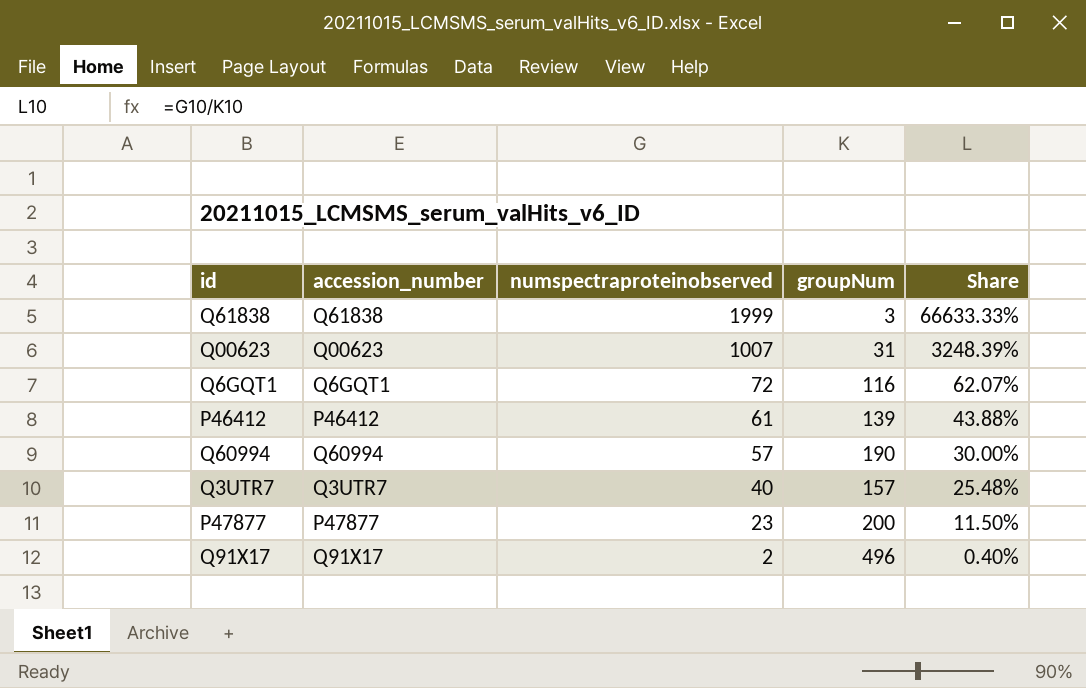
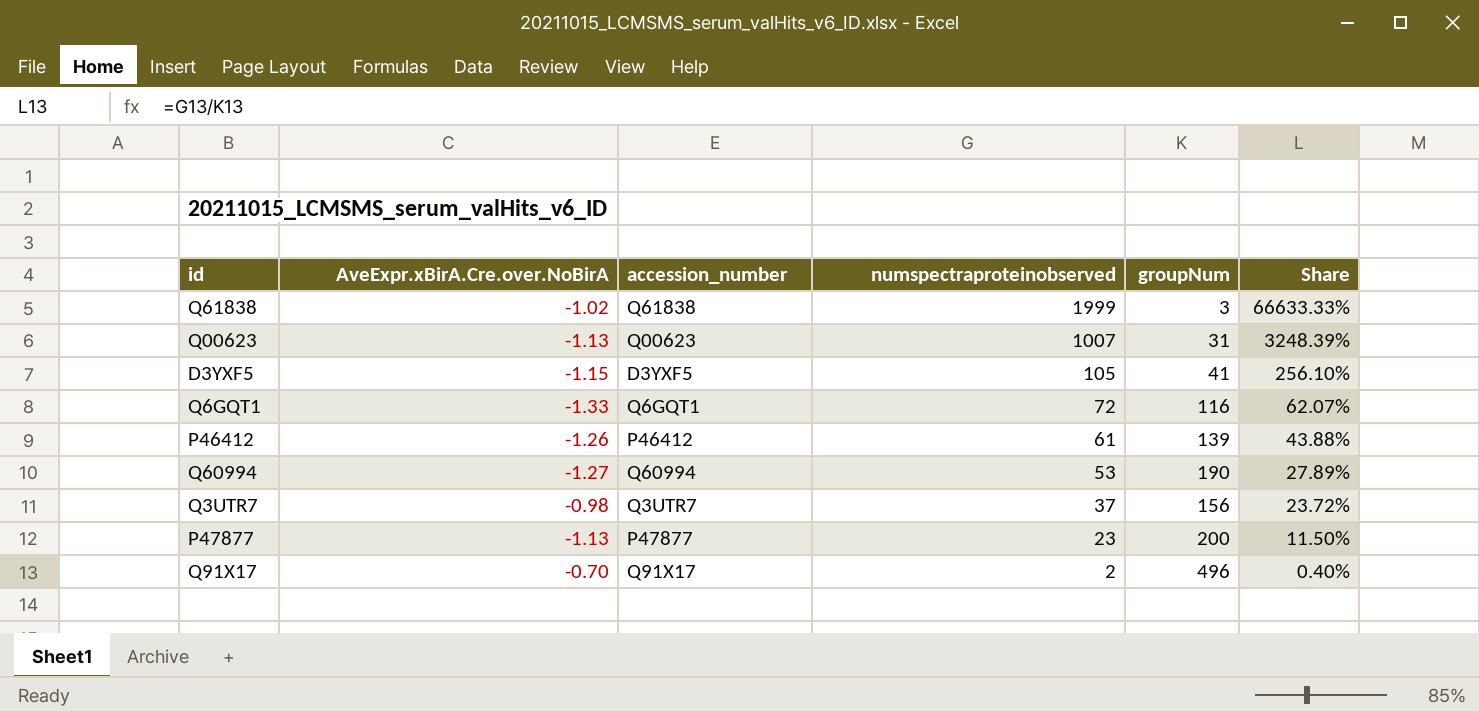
column AveExpr.xBirA.Cre.over.NoBirA | position: none -> 2
row D3YXF5: none -> -1.15 | D3YXF5 | 105 | 41 | 256.10%
Q60994 | numspectraproteinobserved: 57 -> 53
Q60994 | Share: 30.00% -> 27.89%
Q3UTR7 | numspectraproteinobserved: 40 -> 37
Q3UTR7 | groupNum: 157 -> 156
Q3UTR7 | Share: 25.48% -> 23.72%

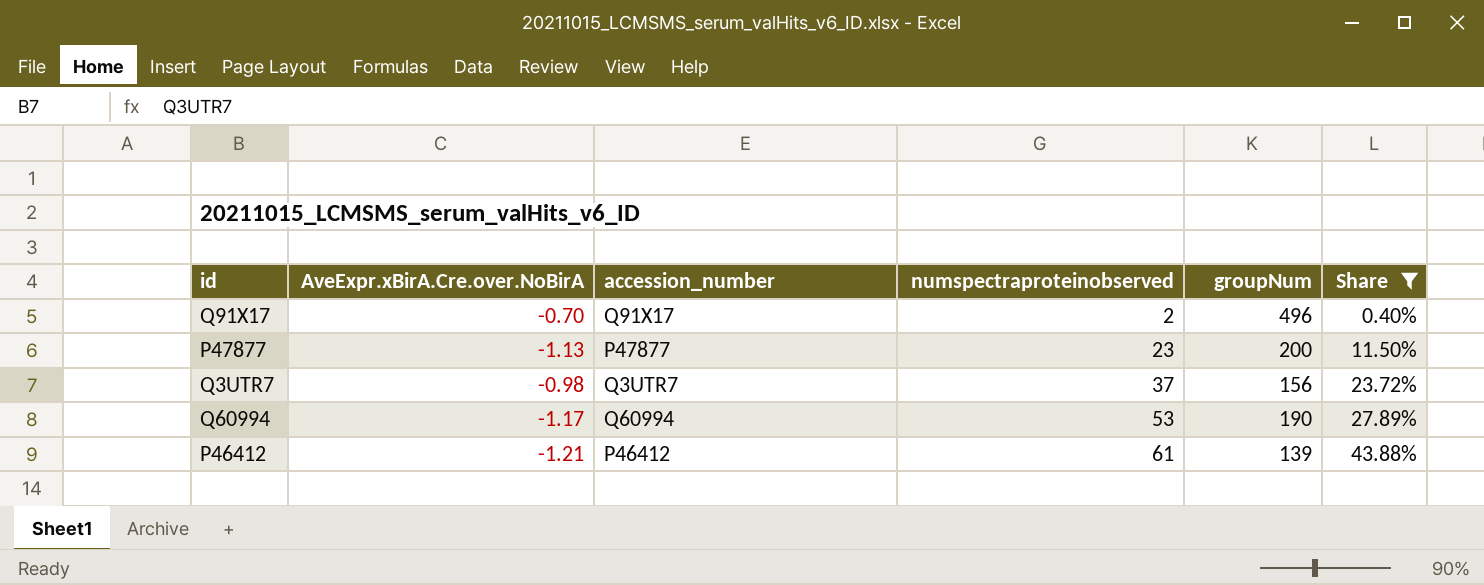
filter: none -> Share <= 43.88%
row order: numspectraproteinobserved descending -> numspectraproteinobserved ascending
Q60994 | AveExpr.xBirA.Cre.over.NoBirA: -1.27 -> -1.17
P46412 | AveExpr.xBirA.Cre.over.NoBirA: -1.26 -> -1.21

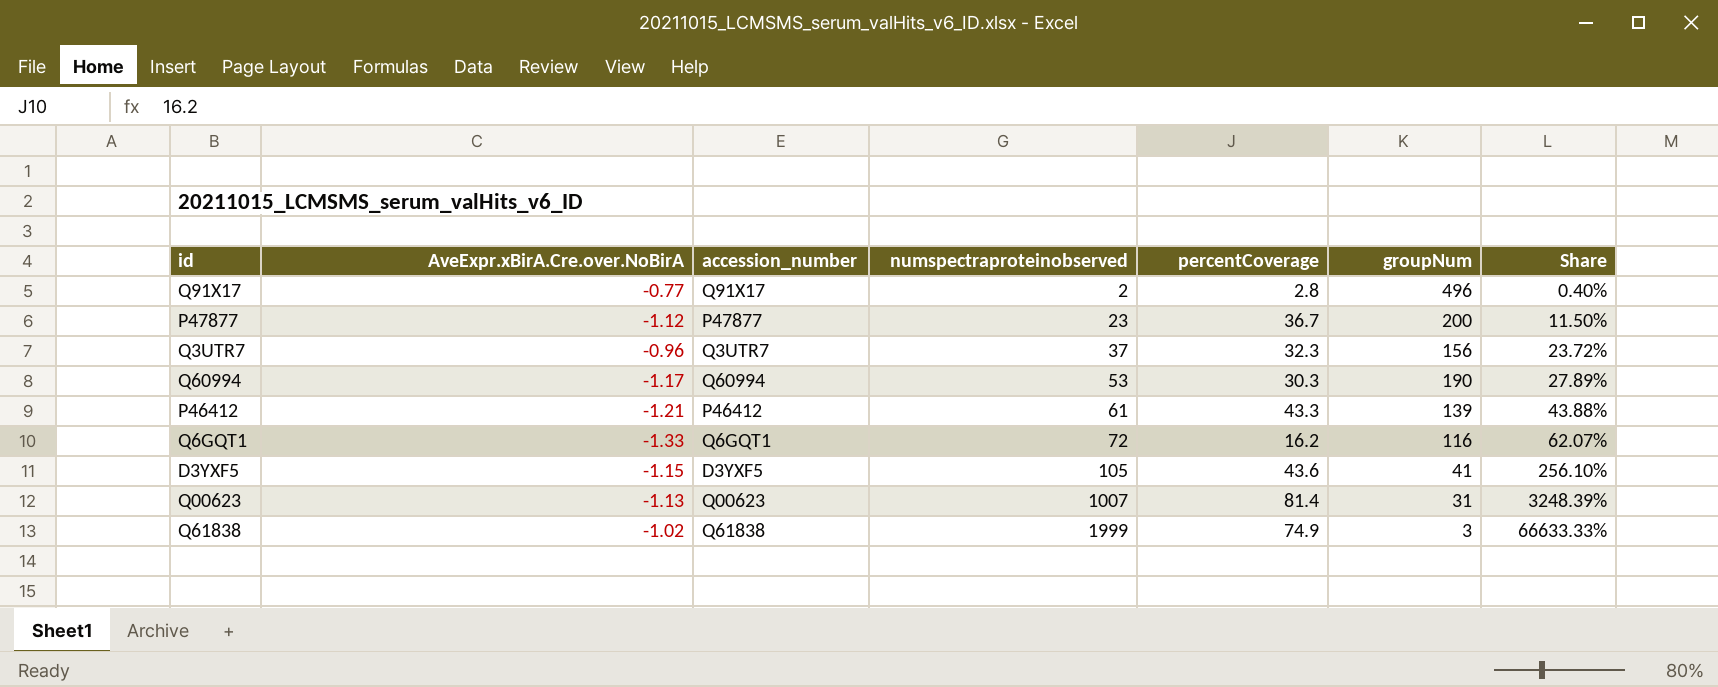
filter: Share <= 43.88% -> none
column percentCoverage | position: none -> 5
Q91X17 | AveExpr.xBirA.Cre.over.NoBirA: -0.70 -> -0.77
P47877 | AveExpr.xBirA.Cre.over.NoBirA: -1.13 -> -1.12
Q3UTR7 | AveExpr.xBirA.Cre.over.NoBirA: -0.98 -> -0.96

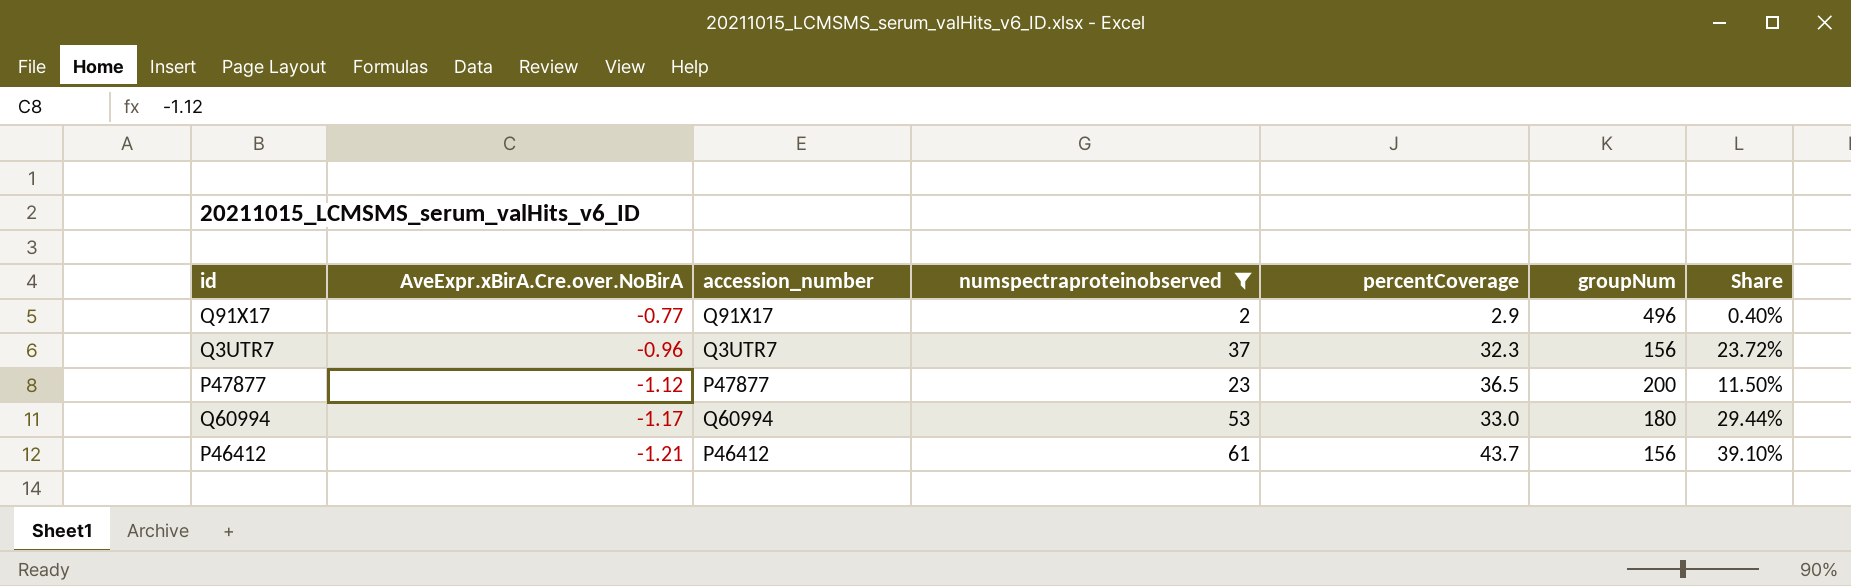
filter: none -> numspectraproteinobserved <= 61
row order: numspectraproteinobserved ascending -> AveExpr.xBirA.Cre.over.NoBirA descending
Q91X17 | percentCoverage: 2.8 -> 2.9
P47877 | percentCoverage: 36.7 -> 36.5
Q60994 | percentCoverage: 30.3 -> 33.0
Q60994 | groupNum: 190 -> 180
Q60994 | Share: 27.89% -> 29.44%
P46412 | percentCoverage: 43.3 -> 43.7
P46412 | groupNum: 139 -> 156
P46412 | Share: 43.88% -> 39.10%

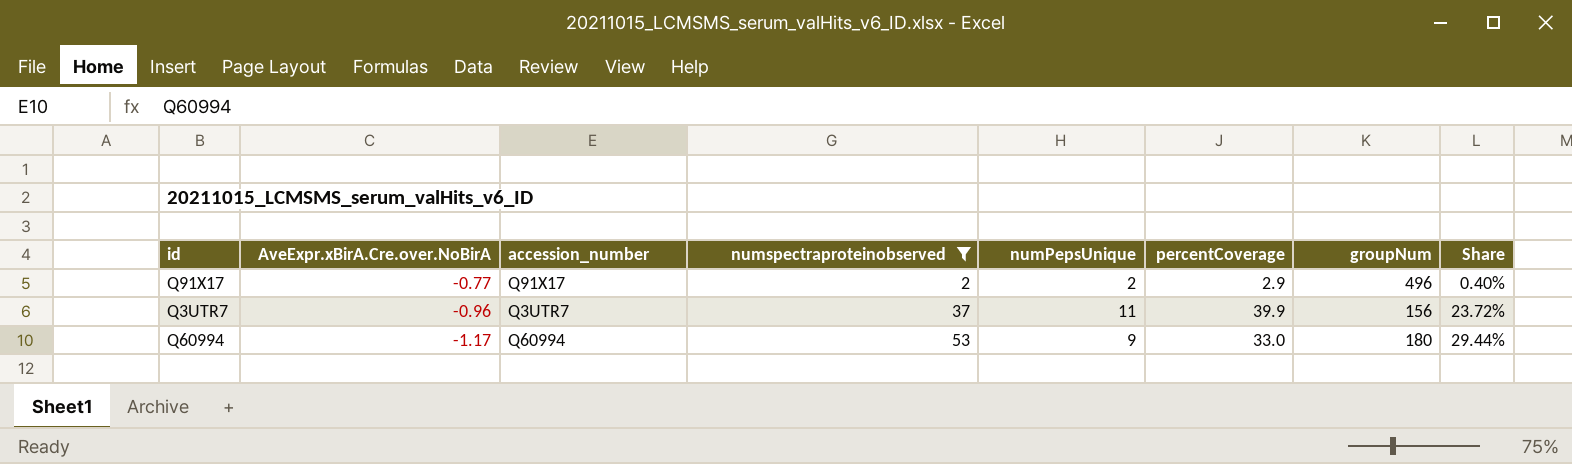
column numPepsUnique | position: none -> 5
row P47877: -1.12 | P47877 | 23 | 36.5 | 200 | 11.50% -> none
row P46412: -1.21 | P46412 | 61 | 43.7 | 156 | 39.10% -> none
Q3UTR7 | percentCoverage: 32.3 -> 39.9

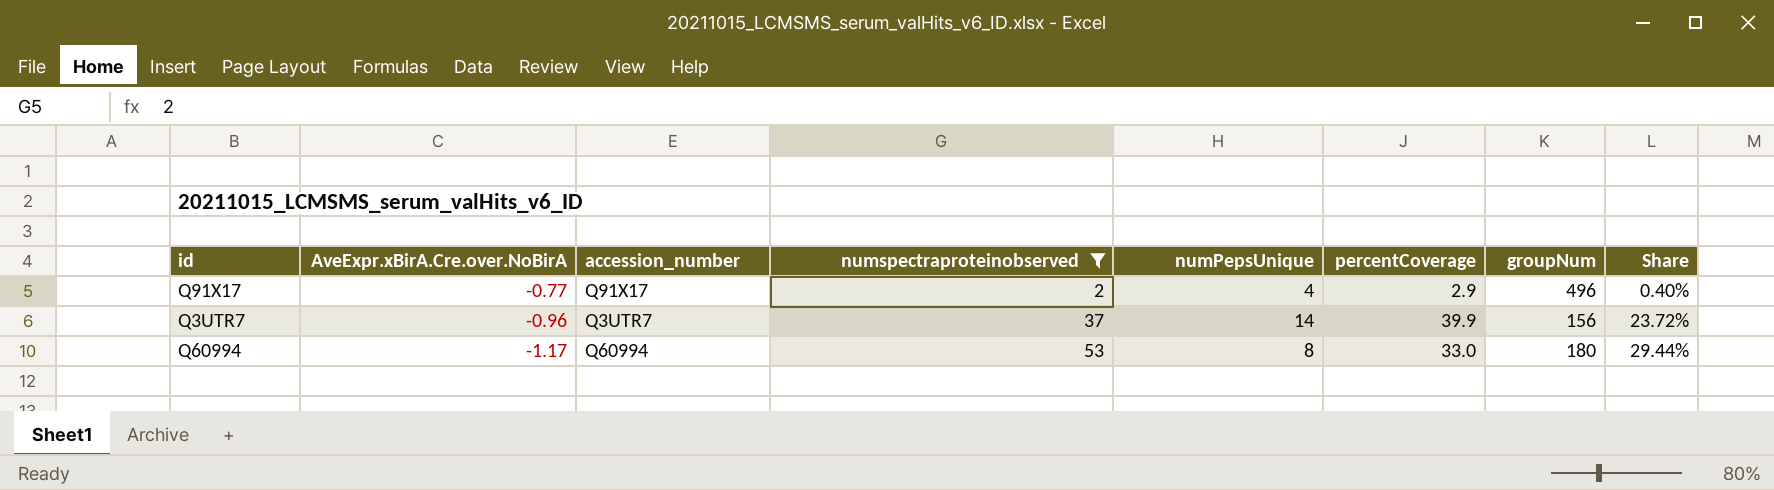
Q91X17 | numPepsUnique: 2 -> 4
Q3UTR7 | numPepsUnique: 11 -> 14
Q60994 | numPepsUnique: 9 -> 8

